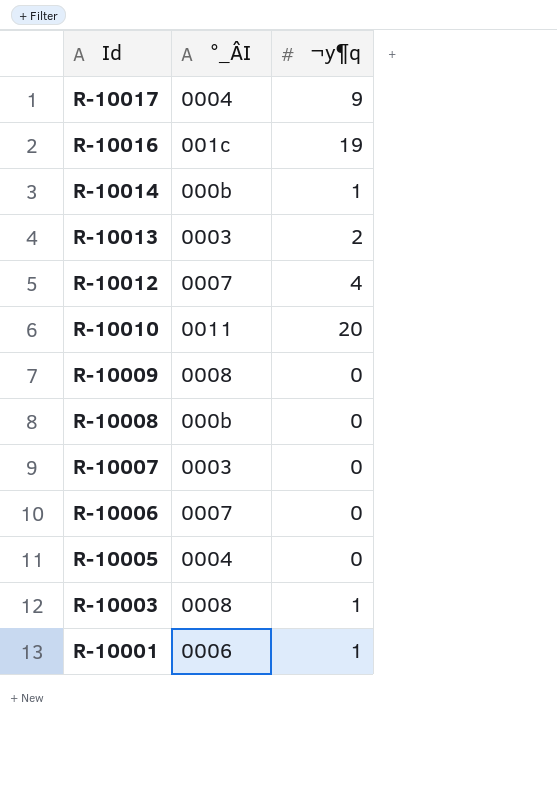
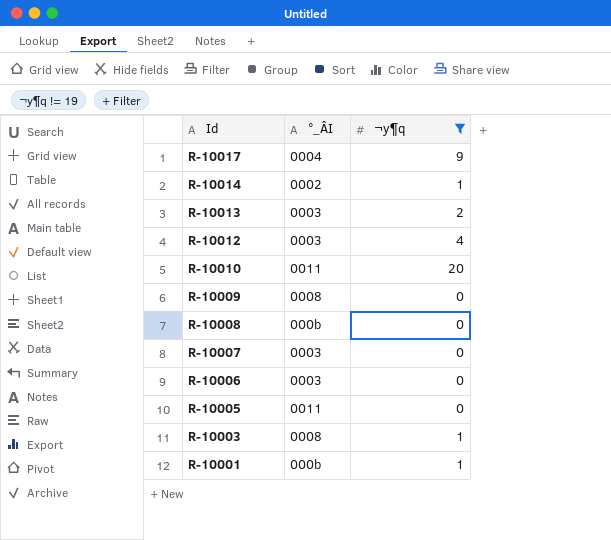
filter: none -> ¬y¶q != 19
R-10014 | °_ÂI: 000b -> 0002
R-10012 | °_ÂI: 0007 -> 0003
R-10006 | °_ÂI: 0007 -> 0003
R-10005 | °_ÂI: 0004 -> 0011
R-10001 | °_ÂI: 0006 -> 000b

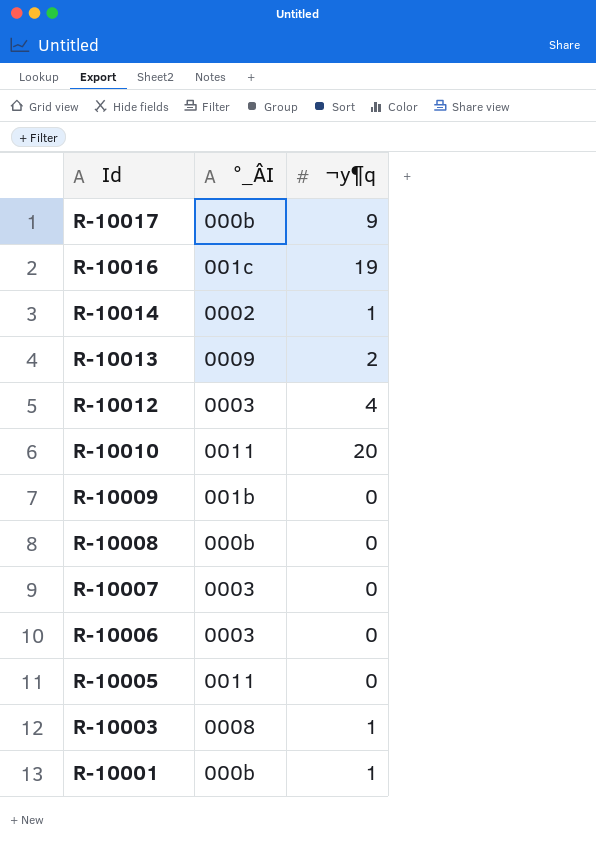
filter: ¬y¶q != 19 -> none
R-10017 | °_ÂI: 0004 -> 000b
R-10013 | °_ÂI: 0003 -> 0009
R-10009 | °_ÂI: 0008 -> 001b

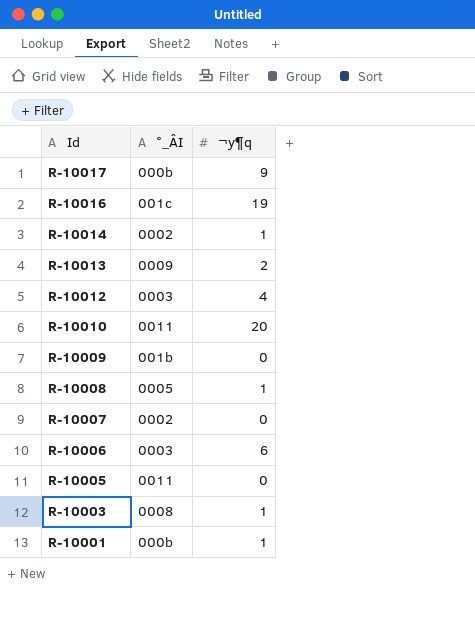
R-10008 | °_ÂI: 000b -> 0005
R-10008 | ¬y¶q: 0 -> 1
R-10007 | °_ÂI: 0003 -> 0002
R-10006 | ¬y¶q: 0 -> 6

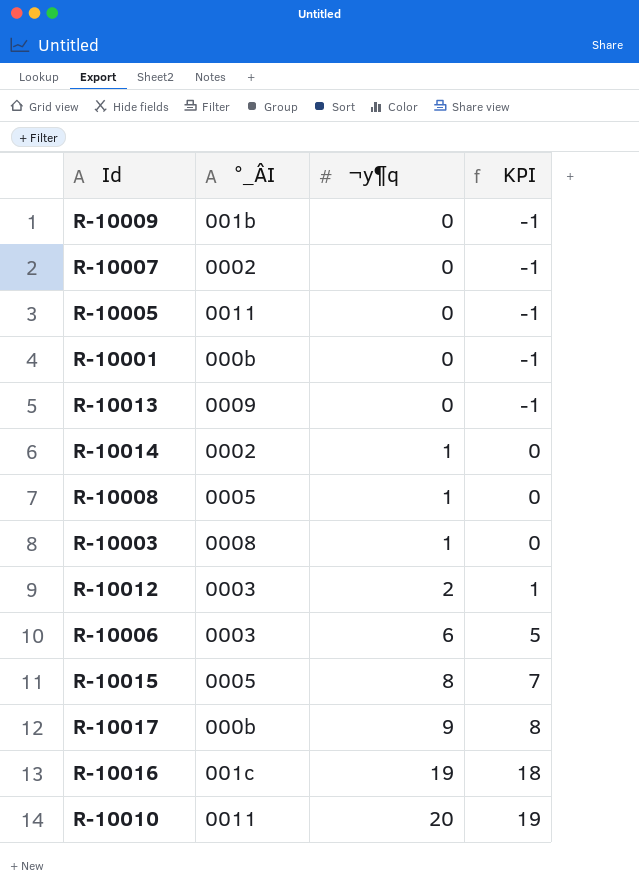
row order: Id descending -> ¬y¶q ascending
column KPI | formula: none -> [¬y¶q] - 1
R-10001 | ¬y¶q: 1 -> 0
R-10013 | ¬y¶q: 2 -> 0
R-10012 | ¬y¶q: 4 -> 2
row R-10015: none -> 0005 | 8 | 7

